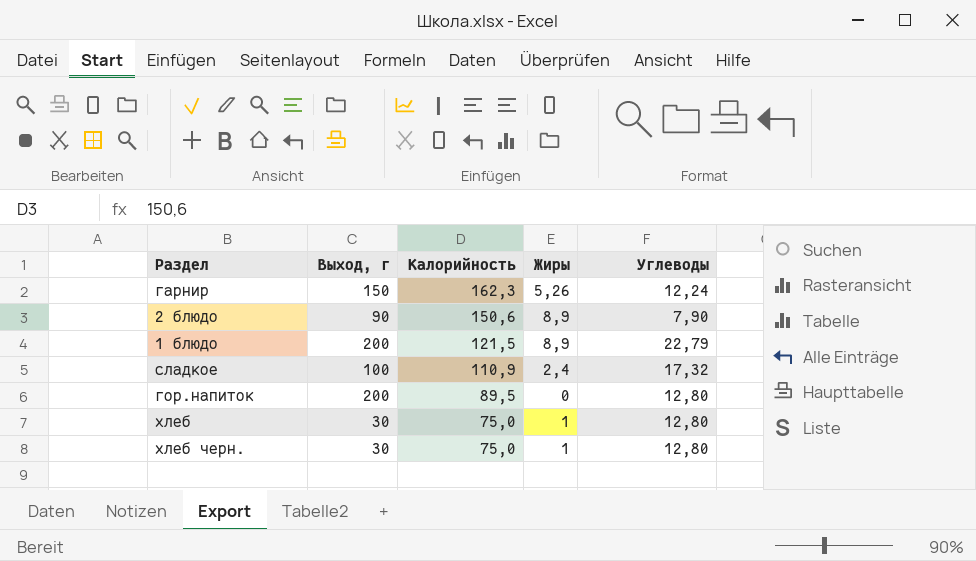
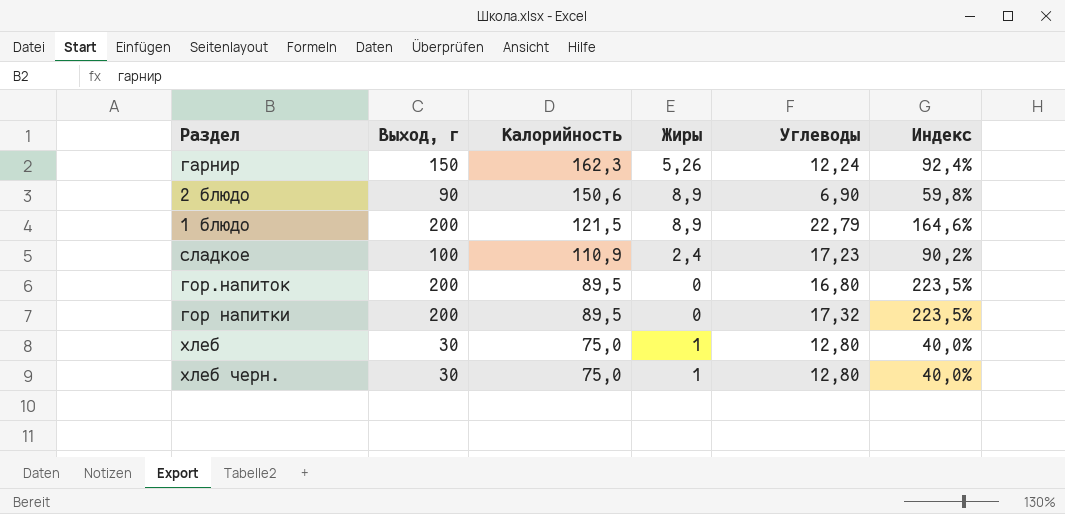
column Индекс | formula: none -> [Выход, г] / [Калорийность]
2 блюдо | Углеводы: 7,90 -> 6,90
сладкое | Углеводы: 17,32 -> 17,23
гор.напиток | Углеводы: 12,80 -> 16,80
row гор напитки: none -> 200 | 89,5 | 0 | 17,32 | 223,5%

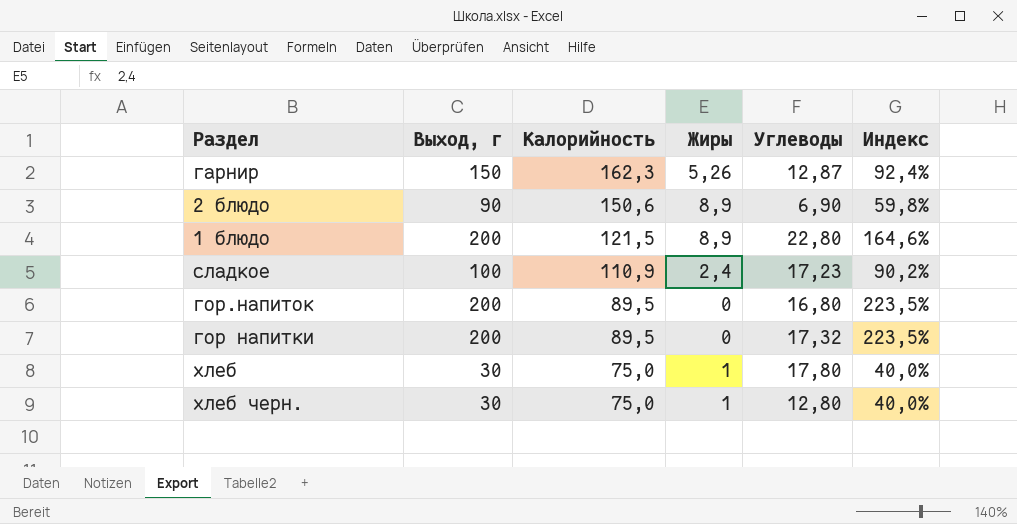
гарнир | Углеводы: 12,24 -> 12,87
1 блюдо | Углеводы: 22,79 -> 22,80
хлеб | Углеводы: 12,80 -> 17,80

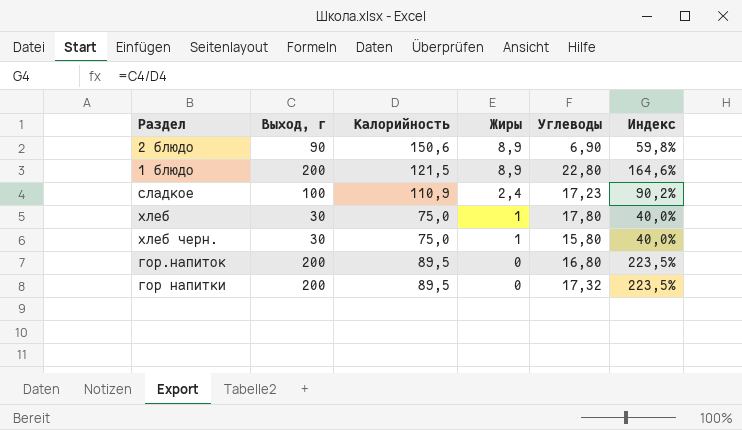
row order: Калорийность descending -> Жиры descending
row гарнир: 150 | 162,3 | 5,26 | 12,87 | 92,4% -> none
хлеб черн. | Углеводы: 12,80 -> 15,80

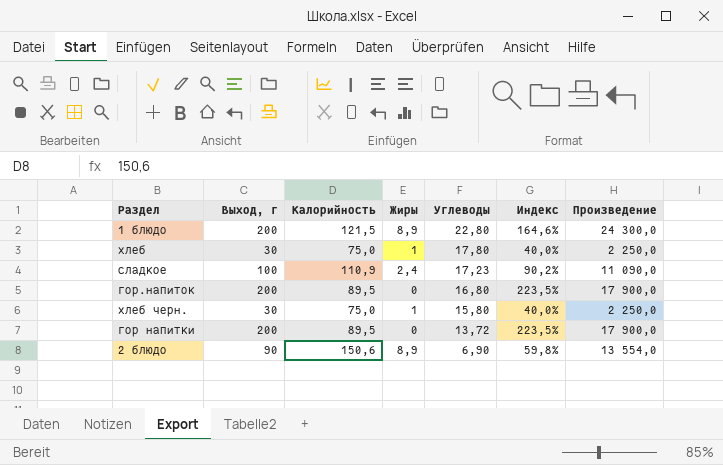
row order: Жиры descending -> Углеводы descending
column Произведение | formula: none -> [Выход, г] * [Калорийность]
гор напитки | Углеводы: 17,32 -> 13,72

